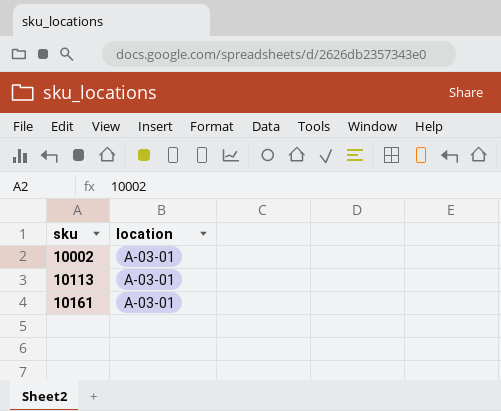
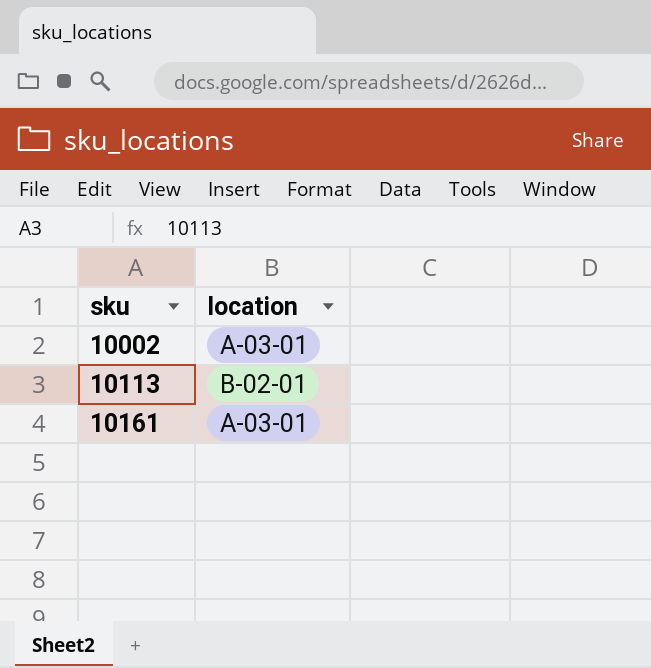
10113 | location: A-03-01 -> B-02-01

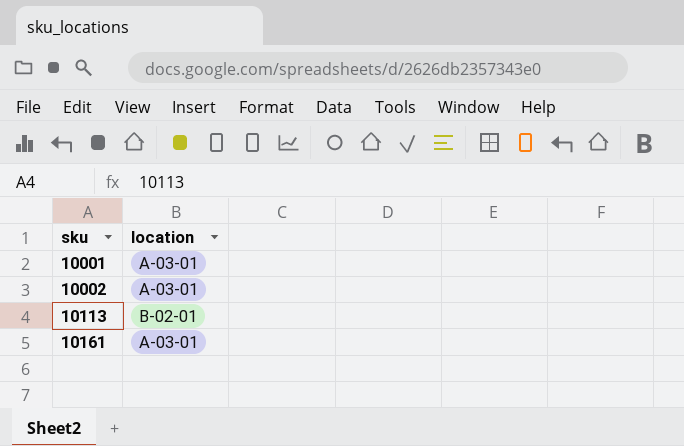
row 10001: none -> A-03-01

